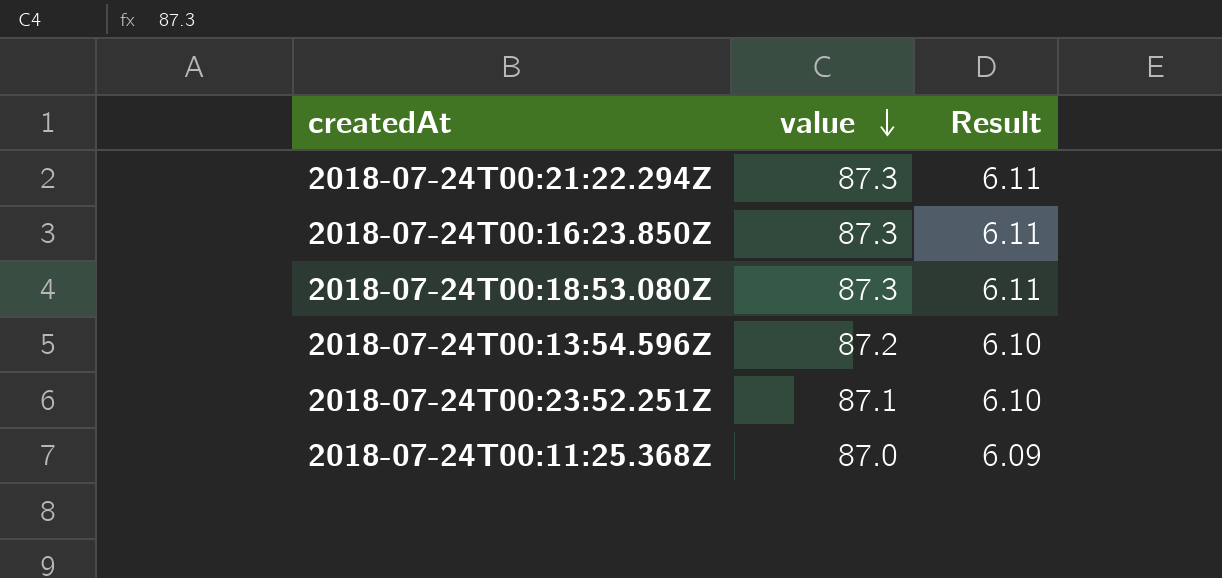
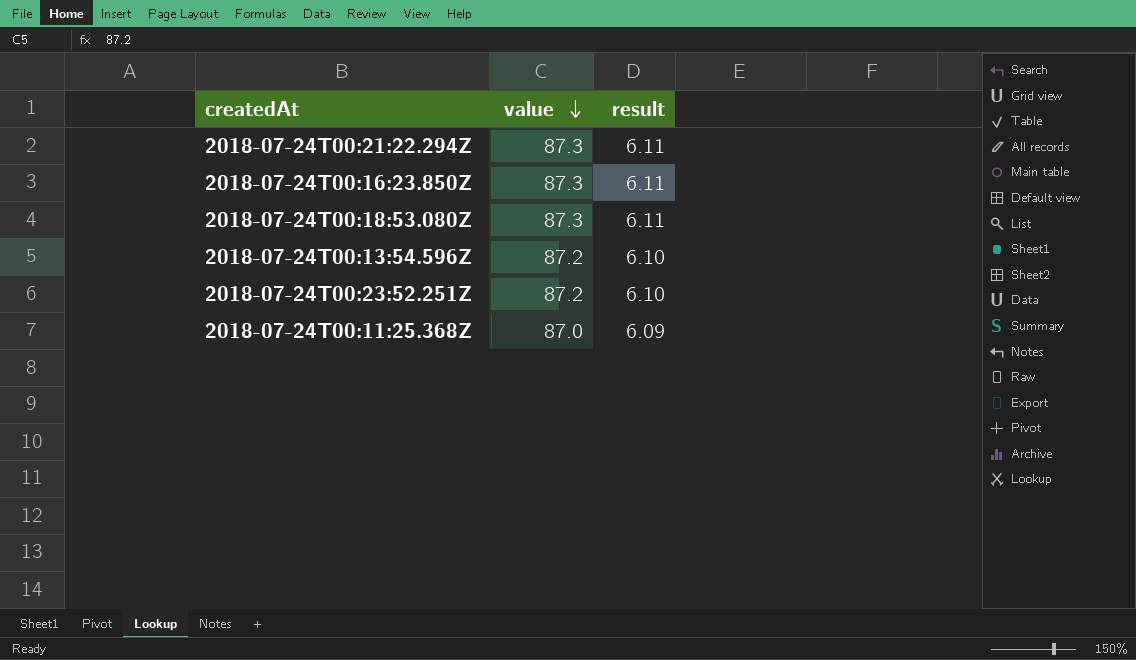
column name: Result -> result
2018-07-24T00:23:52.251Z | value: 87.1 -> 87.2

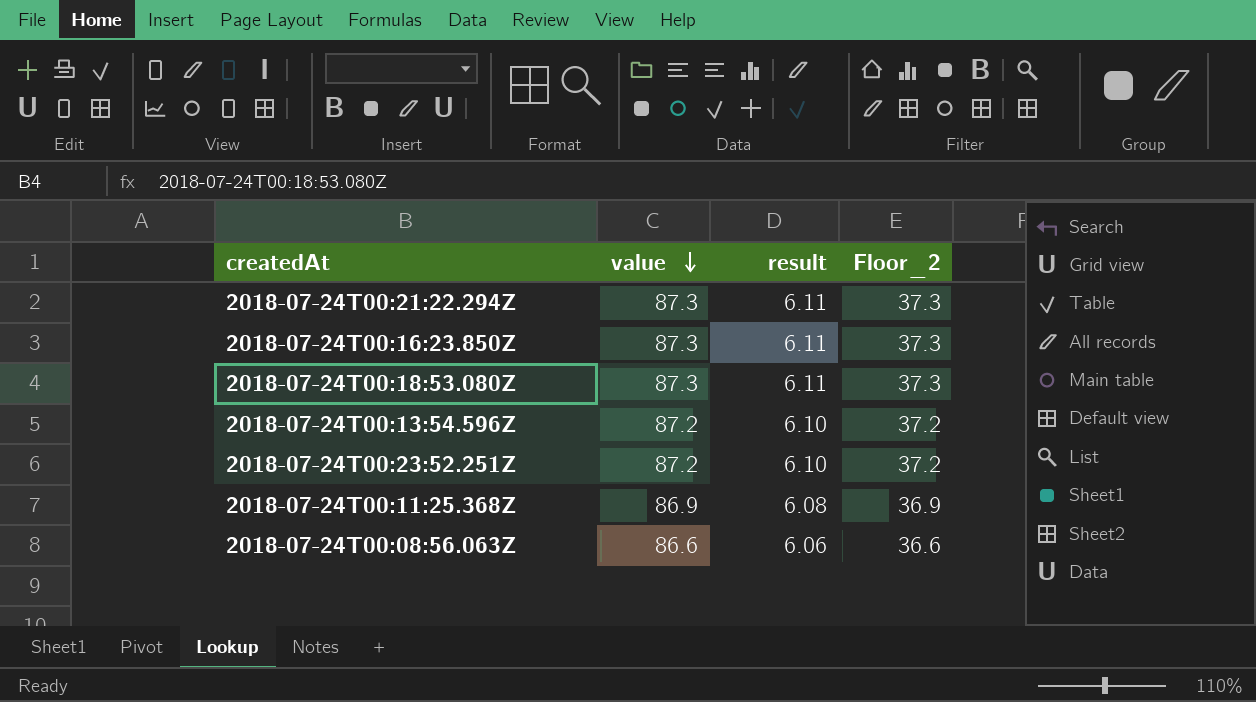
column Floor_2 | formula: none -> [value] - 50
2018-07-24T00:11:25.368Z | value: 87.0 -> 86.9
2018-07-24T00:11:25.368Z | result: 6.09 -> 6.08
row 2018-07-24T00:08:56.063Z: none -> 86.6 | 6.06 | 36.6

